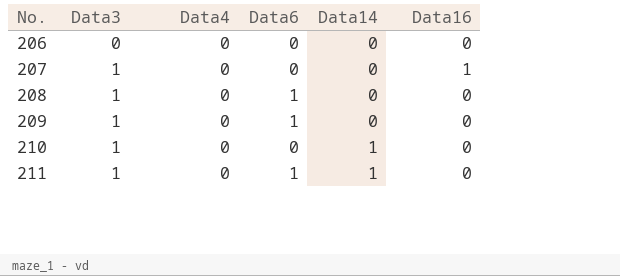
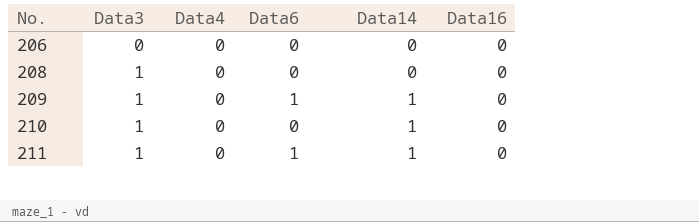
row 207: 1 | 0 | 0 | 0 | 1 -> none
208 | Data6: 1 -> 0
209 | Data14: 0 -> 1

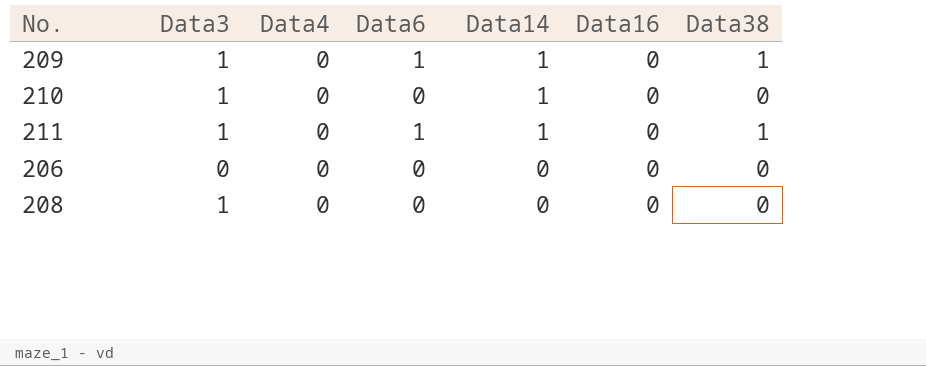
row order: No. ascending -> Data14 descending
column Data38 | position: none -> 7

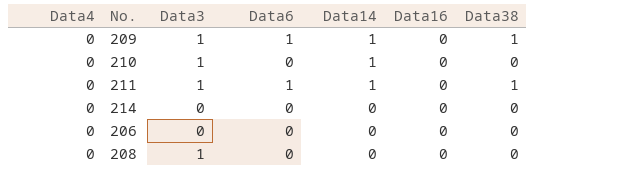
column Data4 | position: 3 -> 1
row 214: none -> 0 | 0 | 0 | 0 | 0 | 0

